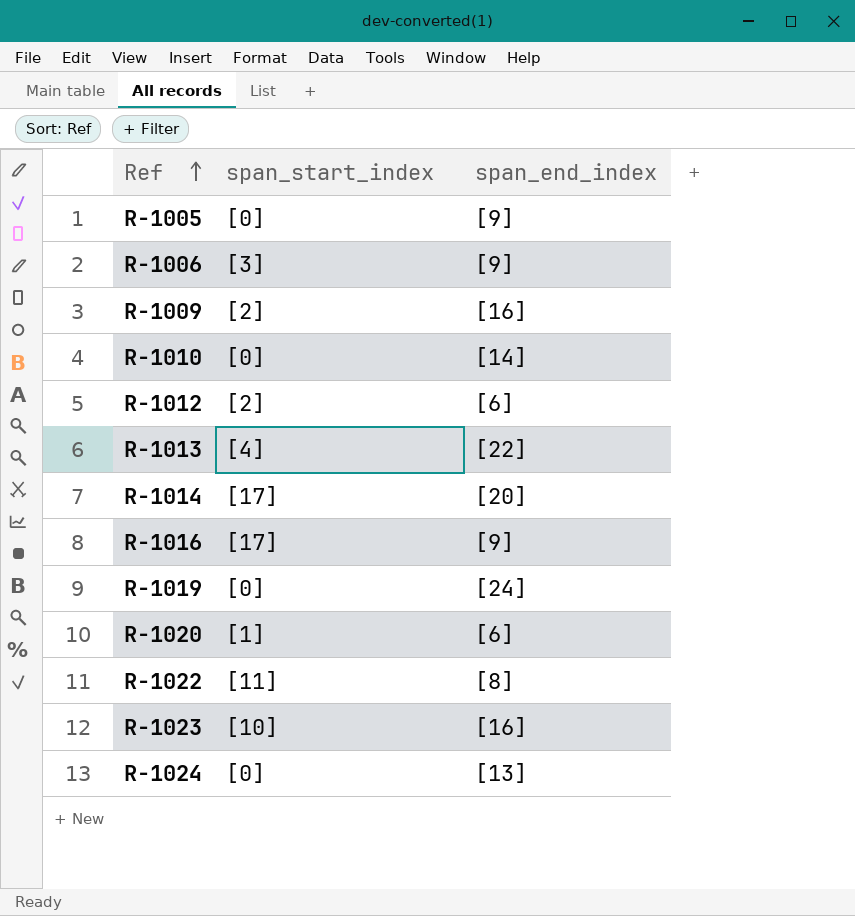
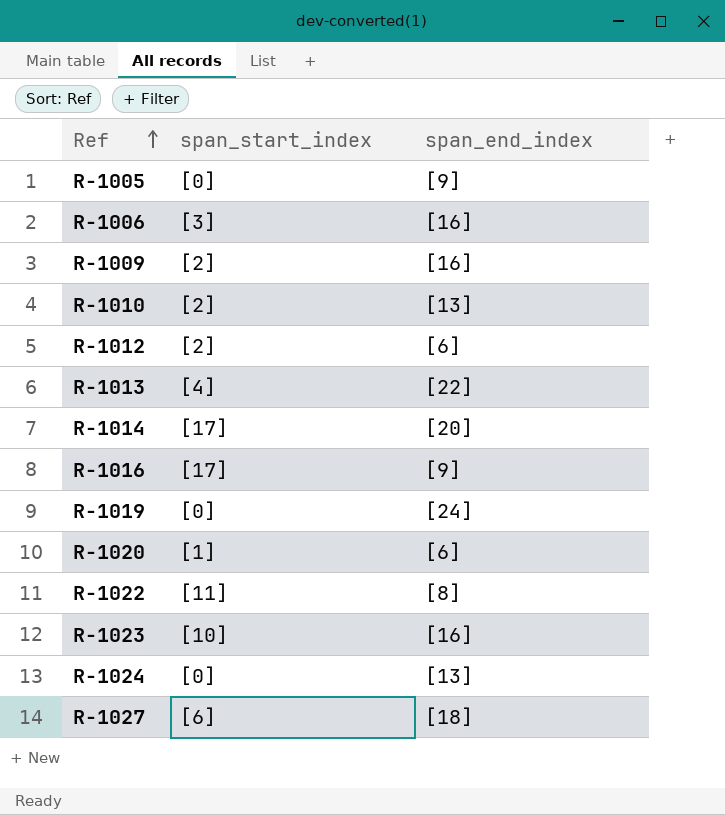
R-1006 | span_end_index: [9] -> [16]
R-1010 | span_start_index: [0] -> [2]
R-1010 | span_end_index: [14] -> [13]
row R-1027: none -> [6] | [18]

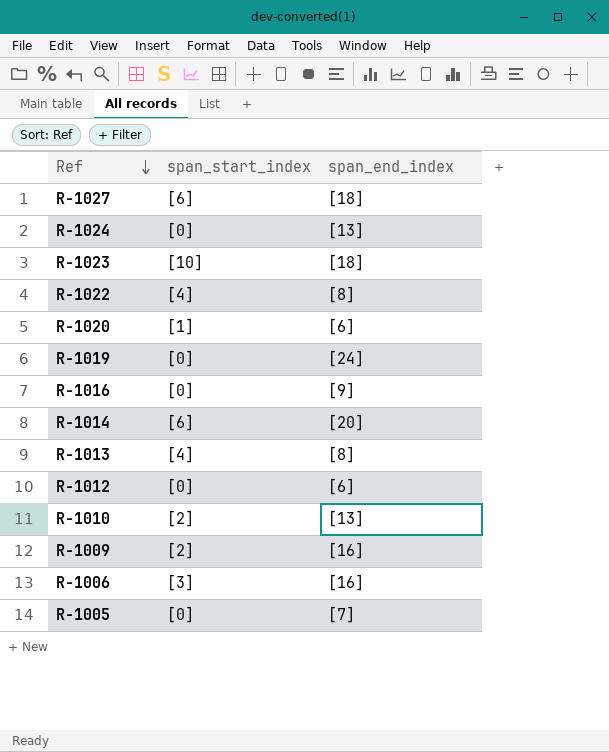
row order: Ref ascending -> Ref descending
R-1023 | span_end_index: [16] -> [18]
R-1022 | span_start_index: [11] -> [4]
R-1016 | span_start_index: [17] -> [0]
R-1014 | span_start_index: [17] -> [6]
R-1013 | span_end_index: [22] -> [8]
R-1012 | span_start_index: [2] -> [0]
R-1005 | span_end_index: [9] -> [7]

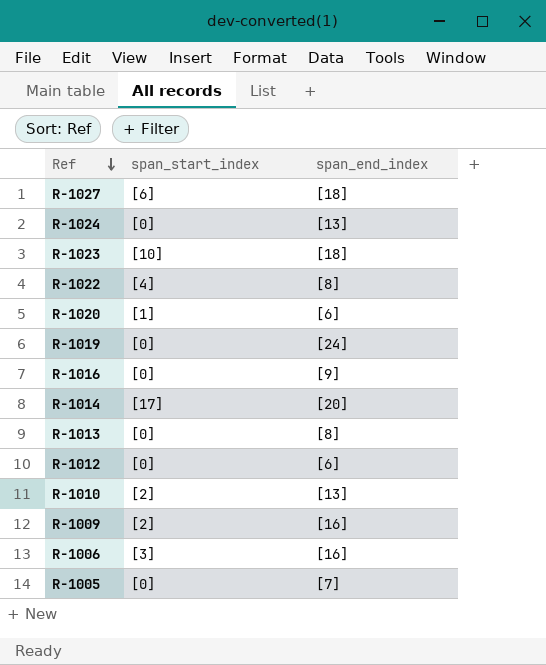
R-1014 | span_start_index: [6] -> [17]
R-1013 | span_start_index: [4] -> [0]

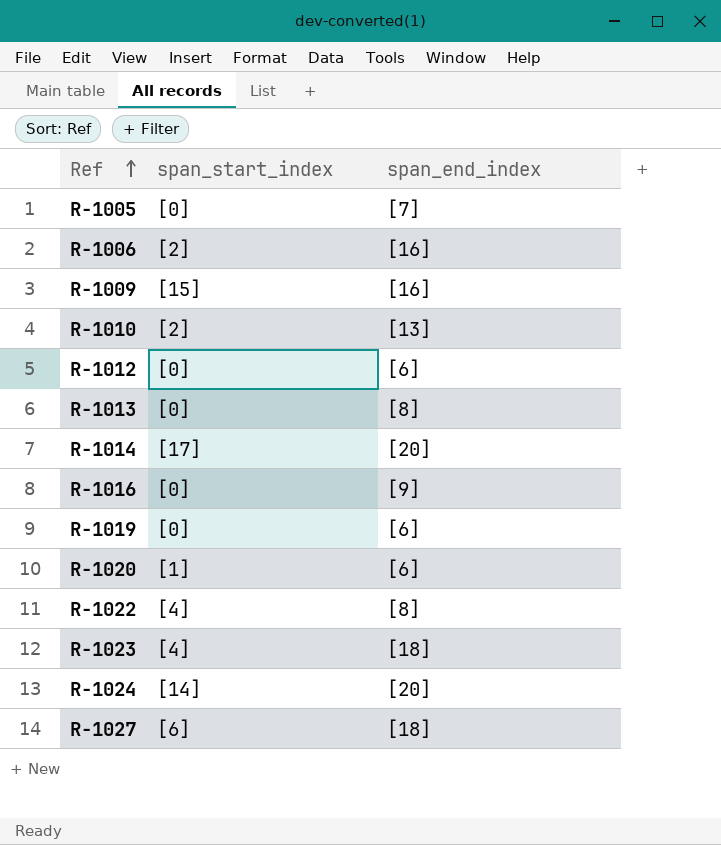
row order: Ref descending -> Ref ascending
R-1006 | span_start_index: [3] -> [2]
R-1009 | span_start_index: [2] -> [15]
R-1019 | span_end_index: [24] -> [6]
R-1023 | span_start_index: [10] -> [4]
R-1024 | span_start_index: [0] -> [14]
R-1024 | span_end_index: [13] -> [20]

